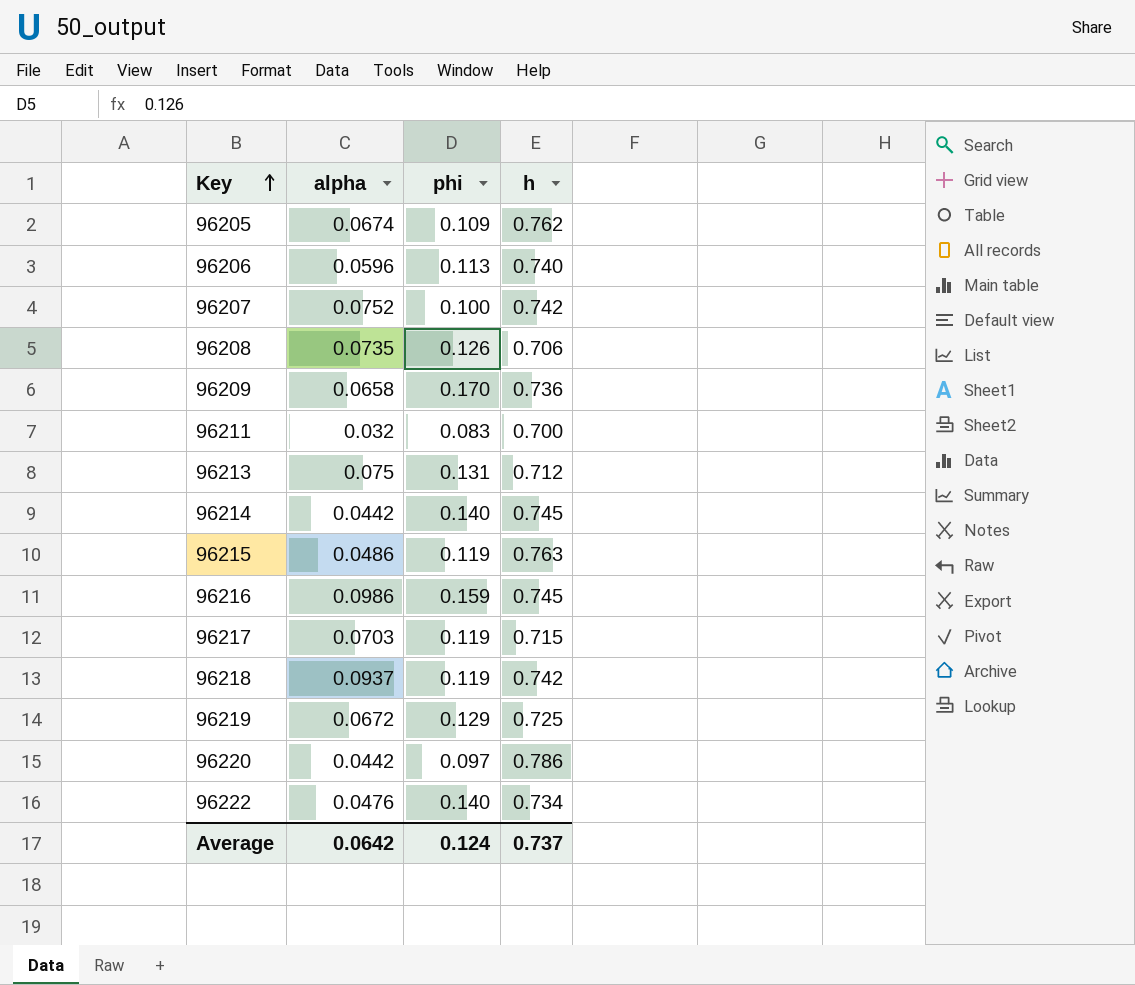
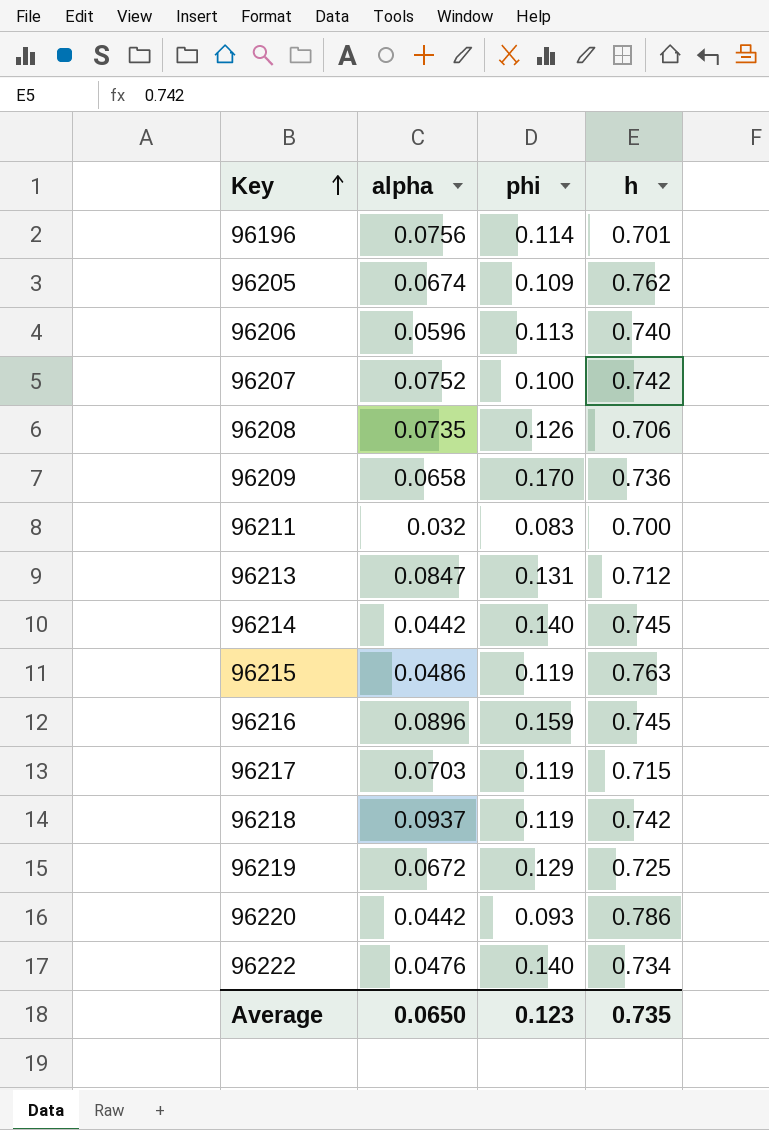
row 96196: none -> 0.0756 | 0.114 | 0.701
96213 | alpha: 0.075 -> 0.0847
96216 | alpha: 0.0986 -> 0.0896
96220 | phi: 0.097 -> 0.093
Average | alpha: 0.0642 -> 0.0650
Average | phi: 0.124 -> 0.123
Average | h: 0.737 -> 0.735

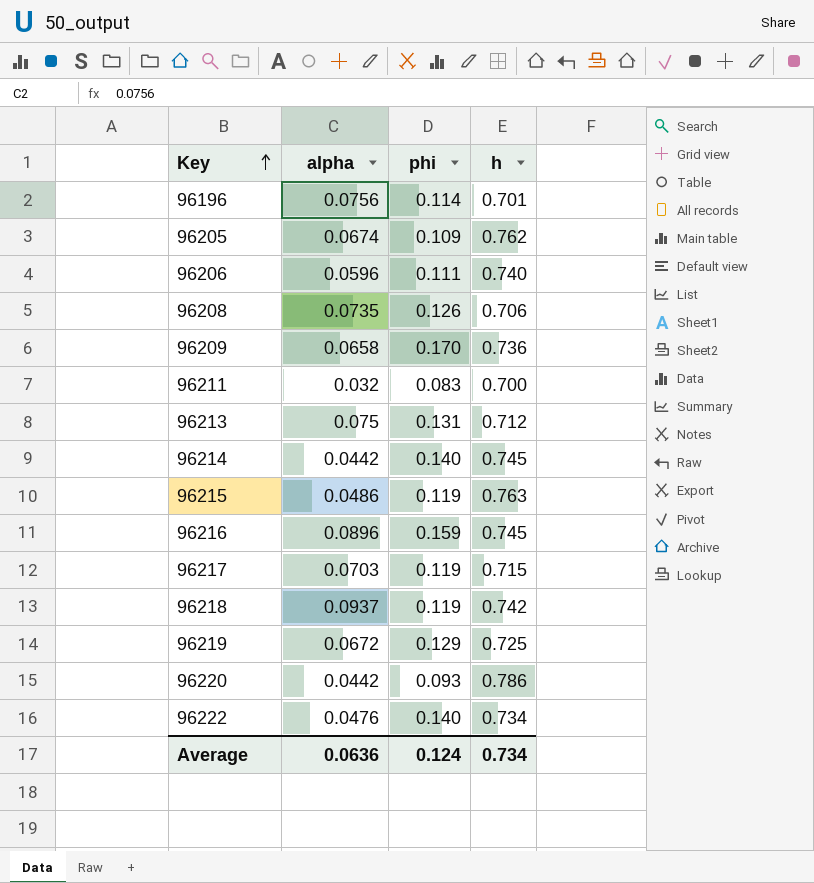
row 96207: 0.0752 | 0.100 | 0.742 -> none
96206 | phi: 0.113 -> 0.111
96213 | alpha: 0.0847 -> 0.075
Average | alpha: 0.0650 -> 0.0636
Average | phi: 0.123 -> 0.124
Average | h: 0.735 -> 0.734

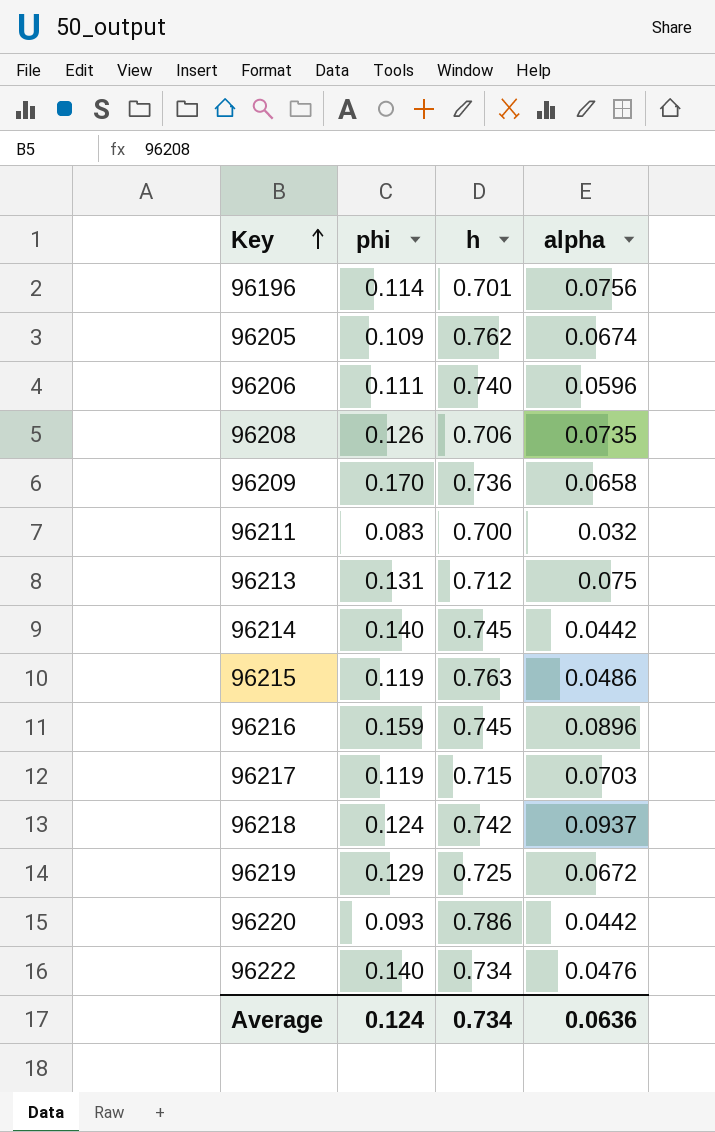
column alpha | position: 2 -> 4
96218 | phi: 0.119 -> 0.124

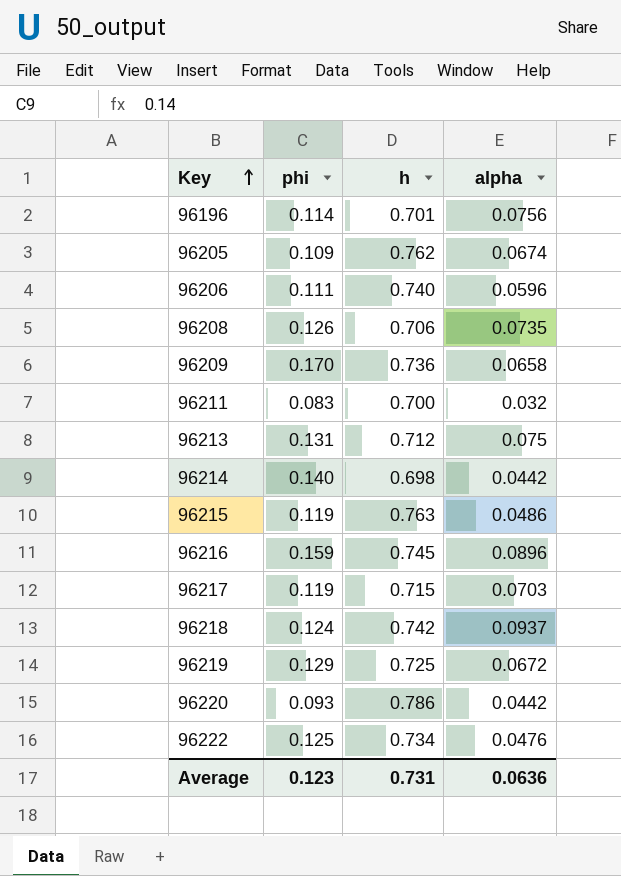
96214 | h: 0.745 -> 0.698
96222 | phi: 0.140 -> 0.125
Average | phi: 0.124 -> 0.123
Average | h: 0.734 -> 0.731

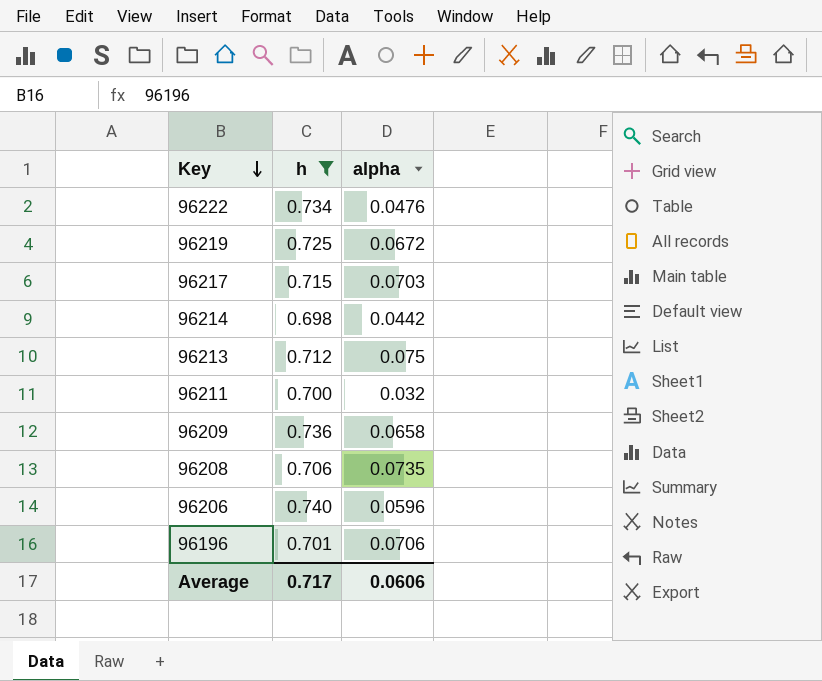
filter: none -> h <= 0.740
row order: Key ascending -> Key descending
column phi | position: 2 -> none
96196 | alpha: 0.0756 -> 0.0706
Average | h: 0.731 -> 0.717
Average | alpha: 0.0636 -> 0.0606

